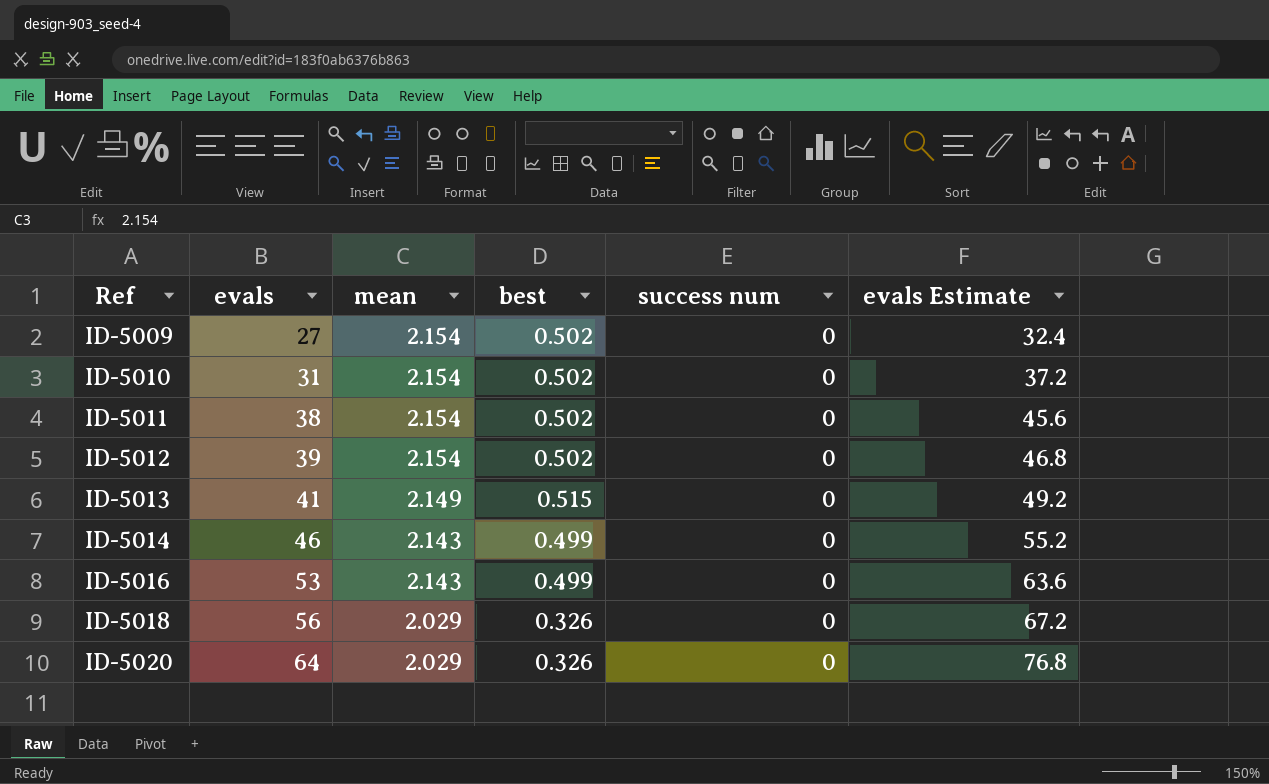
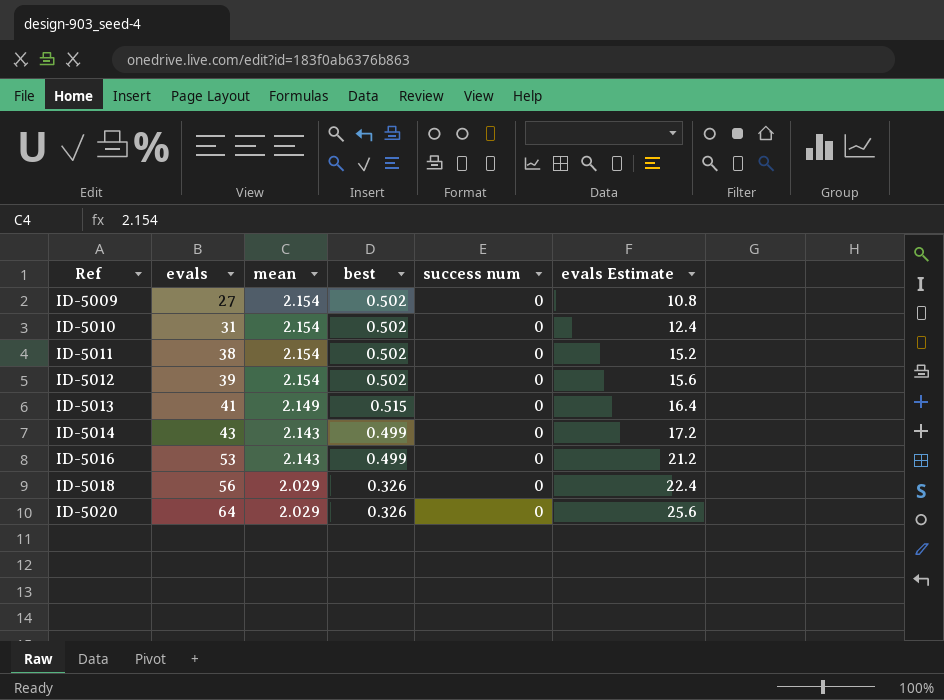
column evals Estimate | formula: [evals] * 1.2 -> [evals] * 0.4
ID-5014 | evals: 46 -> 43

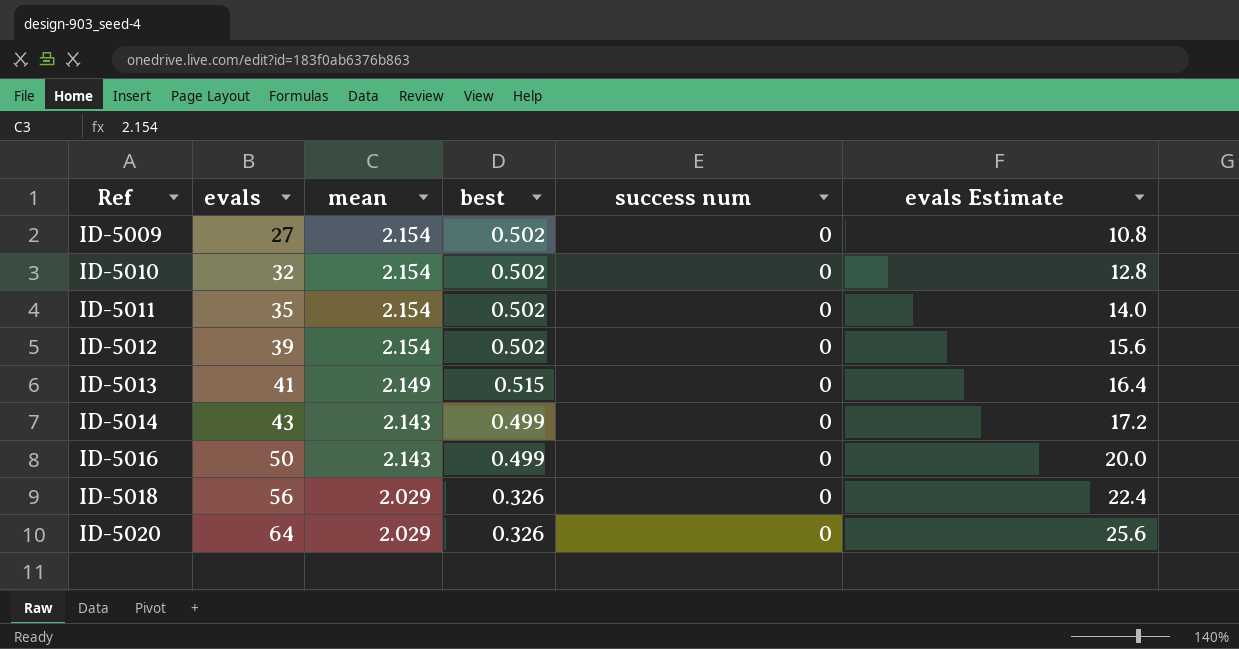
ID-5010 | evals: 31 -> 32
ID-5010 | evals Estimate: 12.4 -> 12.8
ID-5011 | evals: 38 -> 35
ID-5011 | evals Estimate: 15.2 -> 14.0
ID-5016 | evals: 53 -> 50
ID-5016 | evals Estimate: 21.2 -> 20.0

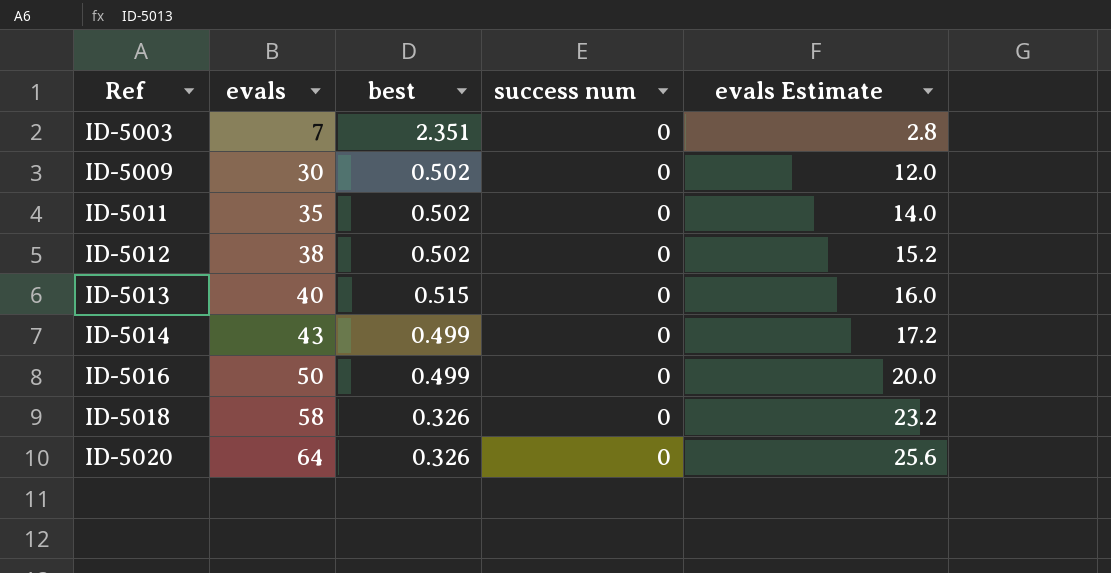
column mean | position: 3 -> none
row ID-5010: 32 | 2.154 | 0.502 | 0 | 12.8 -> none
row ID-5003: none -> 7 | 2.351 | 0 | 2.8
ID-5009 | evals: 27 -> 30
ID-5009 | evals Estimate: 10.8 -> 12.0
ID-5012 | evals: 39 -> 38
ID-5012 | evals Estimate: 15.6 -> 15.2
ID-5013 | evals: 41 -> 40
ID-5013 | evals Estimate: 16.4 -> 16.0
ID-5018 | evals: 56 -> 58
ID-5018 | evals Estimate: 22.4 -> 23.2

